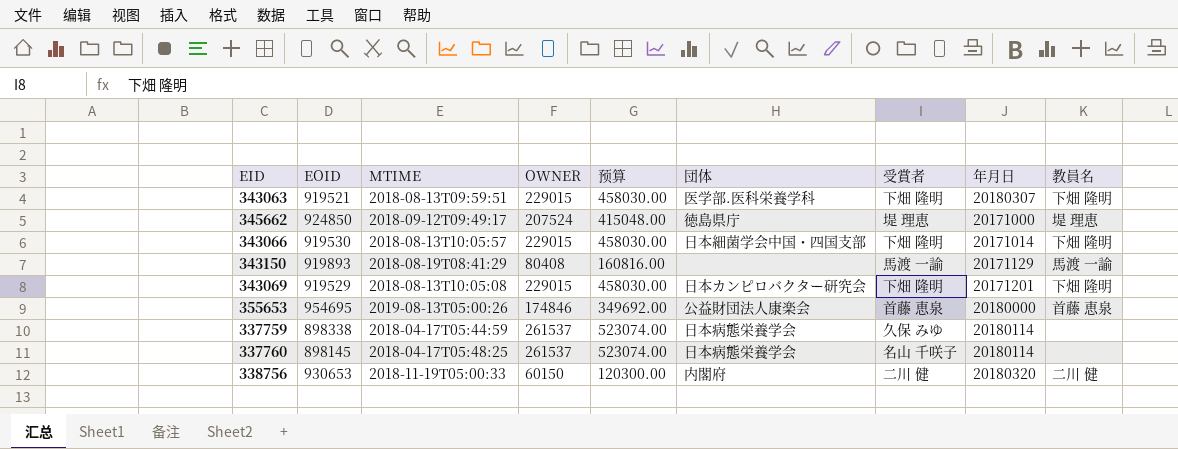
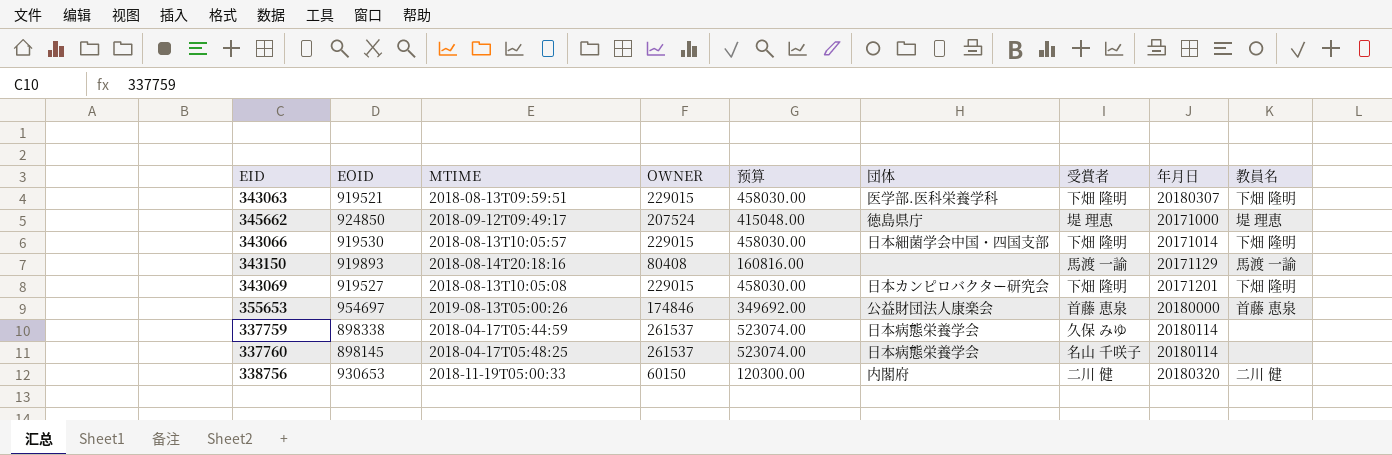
343150 | MTIME: 2018-08-19T08:41:29 -> 2018-08-14T20:18:16
343069 | EOID: 919529 -> 919527
355653 | EOID: 954695 -> 954697

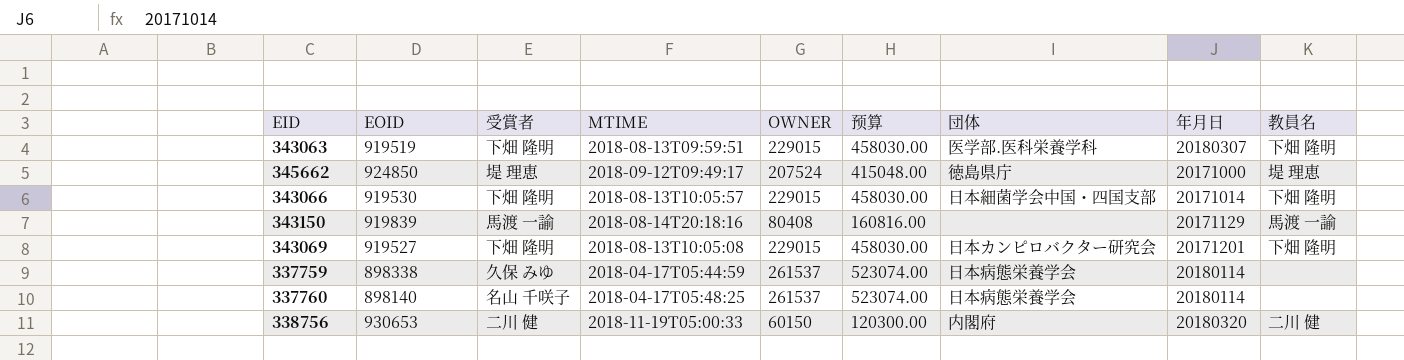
column 受賞者 | position: 7 -> 3
row 355653: 954697 | 2019-08-13T05:00:26 | 174846 | 349692.00 | 公益財団法人康楽会 | 首藤 恵泉 | 20180000 | 首藤 恵泉 -> none
343063 | EOID: 919521 -> 919519
343150 | EOID: 919893 -> 919839
337760 | EOID: 898145 -> 898140

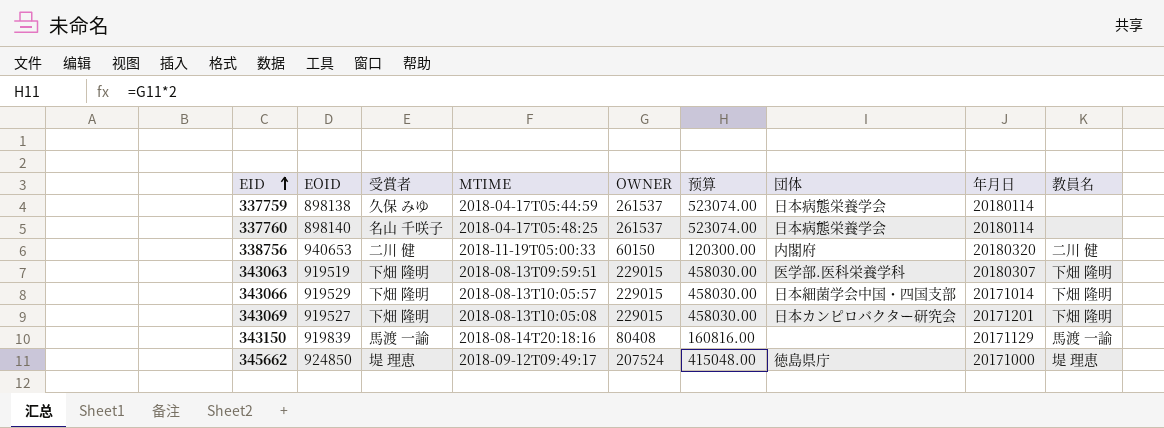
row order: none -> EID ascending
337759 | EOID: 898338 -> 898138
338756 | EOID: 930653 -> 940653
343066 | EOID: 919530 -> 919529

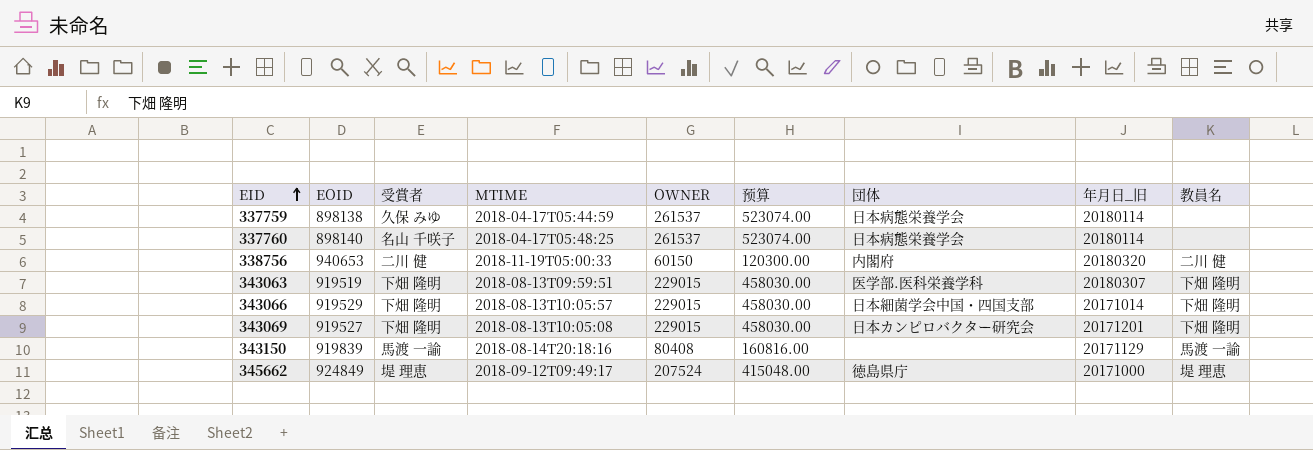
column name: 年月日 -> 年月日_旧
345662 | EOID: 924850 -> 924849

